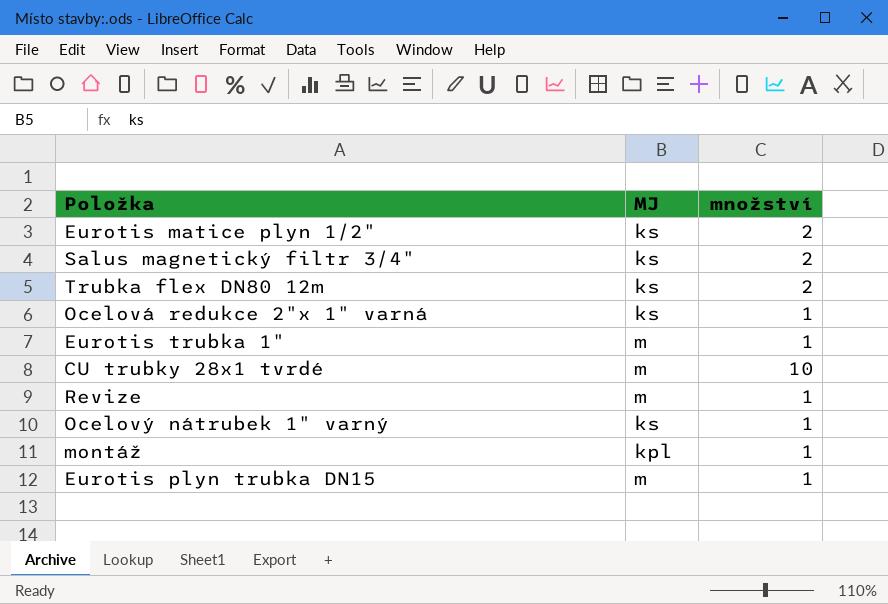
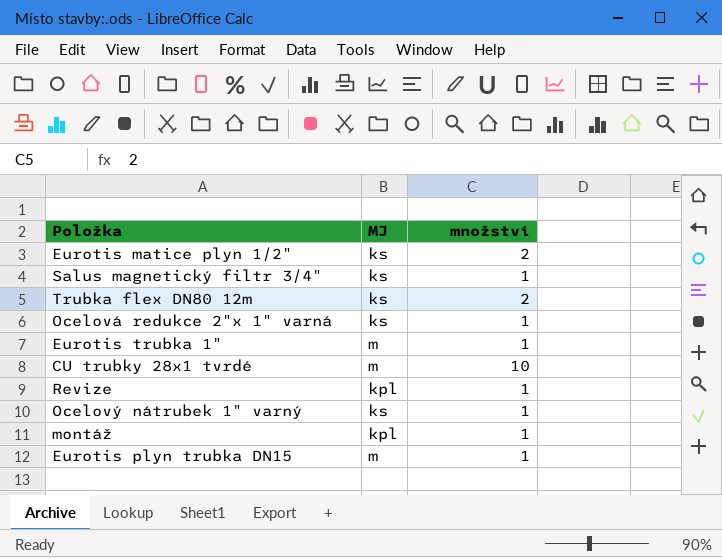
Salus magnetický filtr 3/4" | množství: 2 -> 1
Revize | MJ: m -> kpl

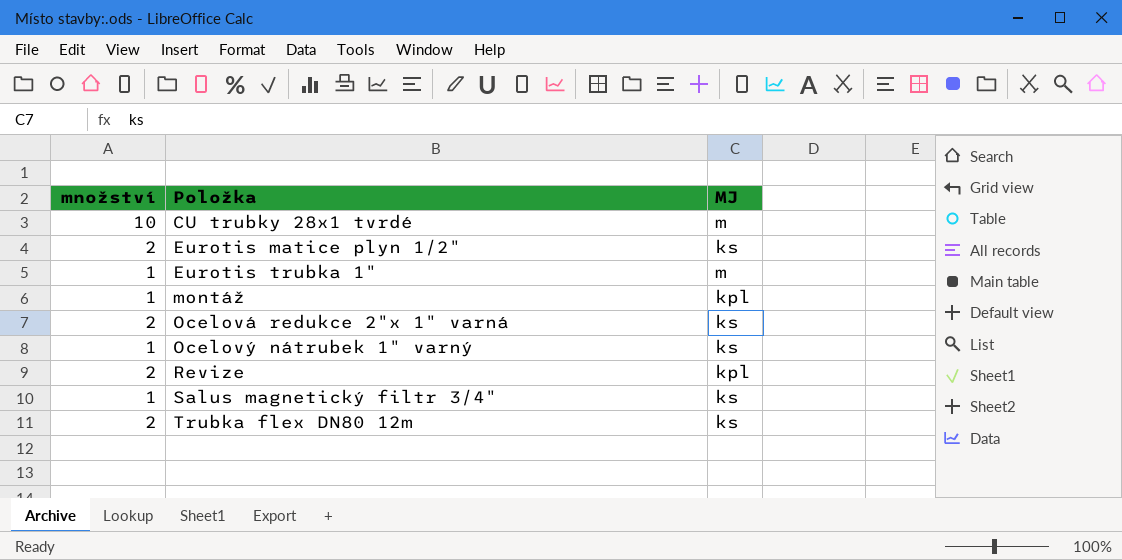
row order: none -> Položka ascending
column množství | position: 3 -> 1
row Eurotis plyn trubka DN15: m | 1 -> none
Ocelová redukce 2"x 1" varná | množství: 1 -> 2
Revize | množství: 1 -> 2

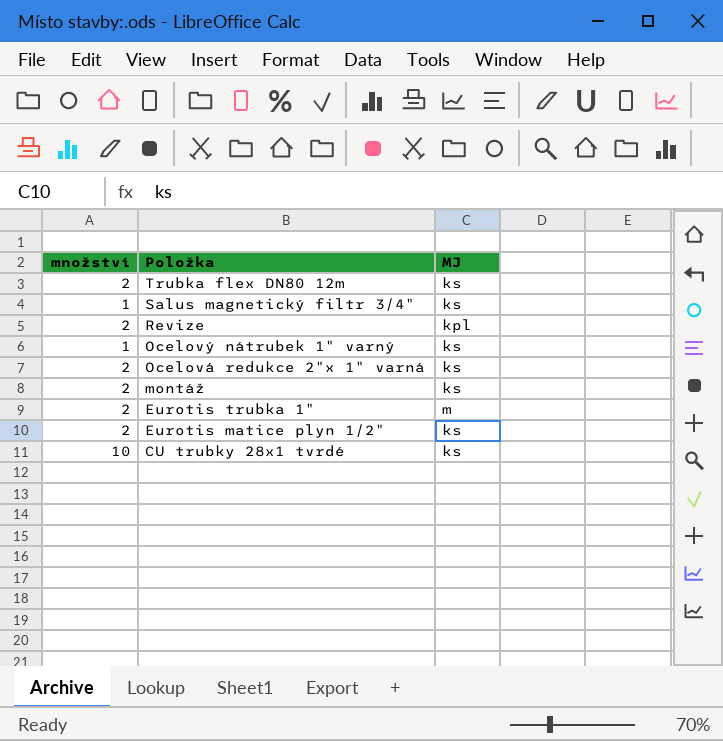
row order: Položka ascending -> Položka descending
montáž | množství: 1 -> 2
montáž | MJ: kpl -> ks
Eurotis trubka 1" | množství: 1 -> 2
CU trubky 28x1 tvrdé | MJ: m -> ks

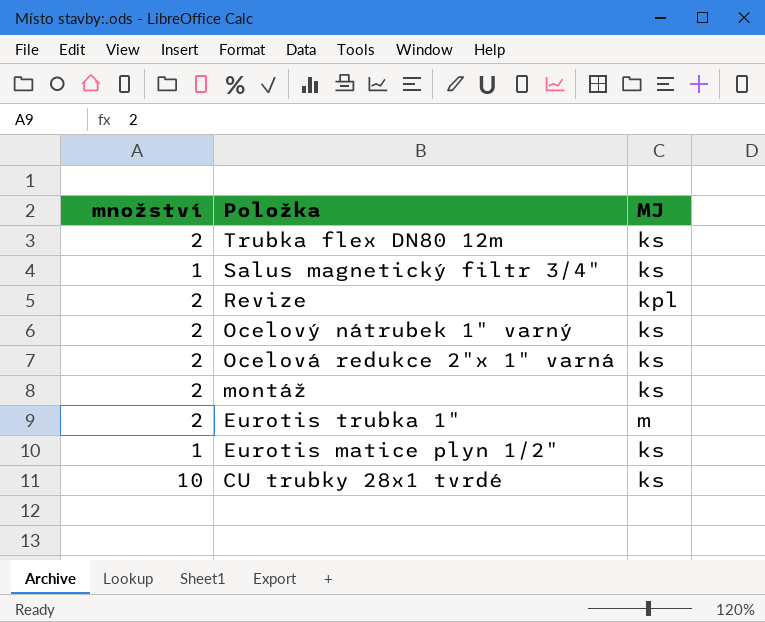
Ocelový nátrubek 1" varný | množství: 1 -> 2
Eurotis matice plyn 1/2" | množství: 2 -> 1

